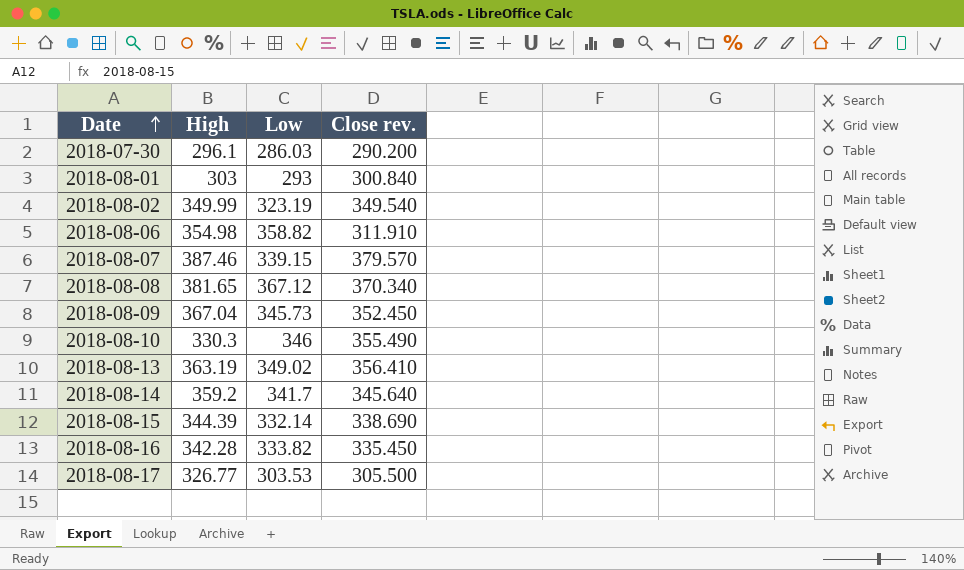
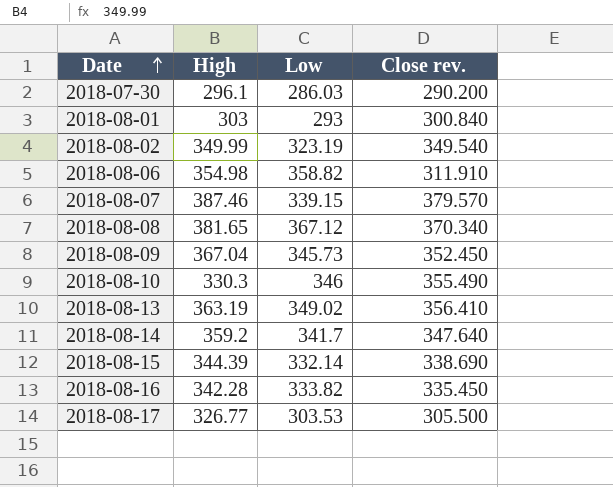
2018-08-14 | Close rev.: 345.640 -> 347.640

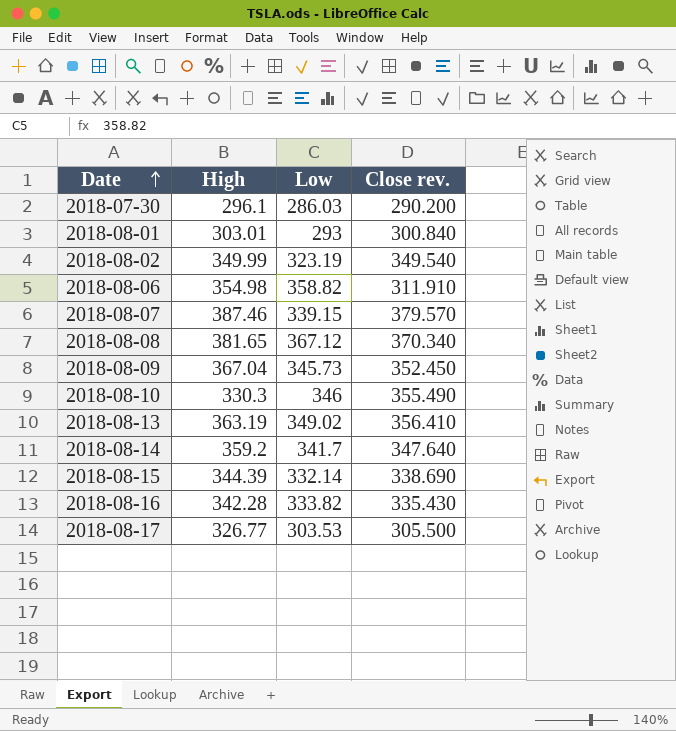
2018-08-01 | High: 303 -> 303.01
2018-08-16 | Close rev.: 335.450 -> 335.430

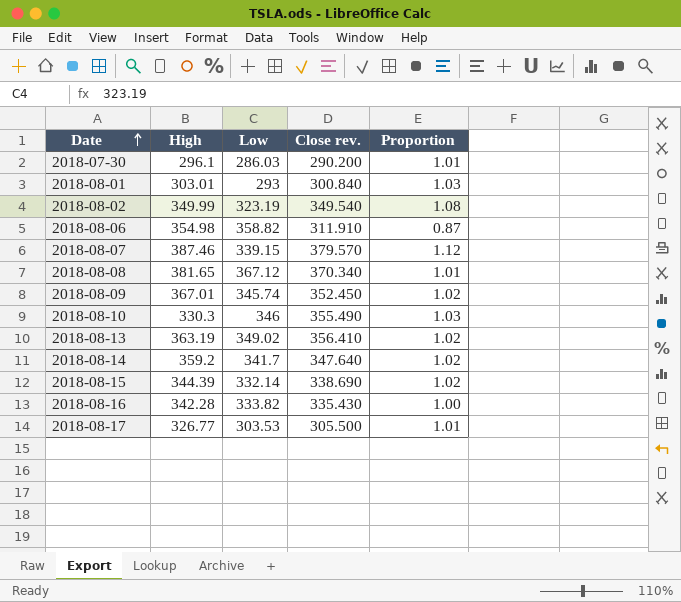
column Proportion | formula: none -> [Close rev.] / [Low]
2018-08-09 | High: 367.04 -> 367.01
2018-08-09 | Low: 345.73 -> 345.74

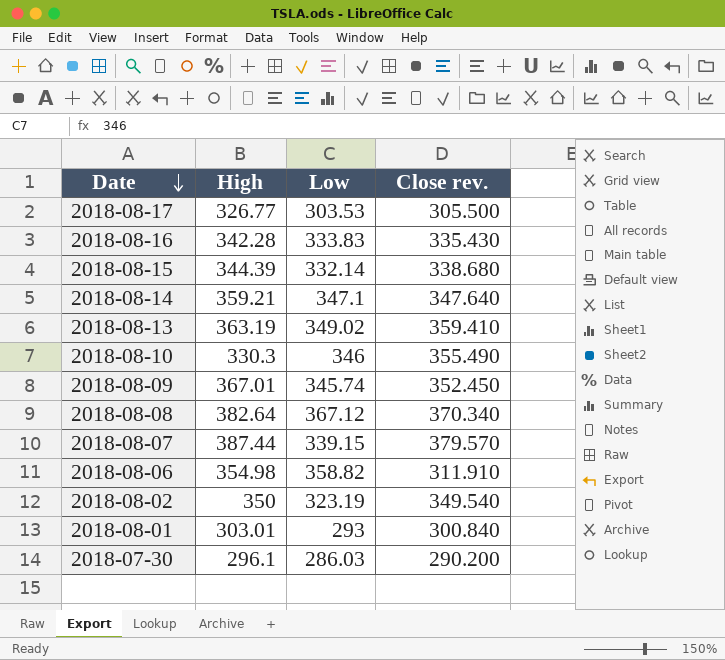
row order: Date ascending -> Date descending
column Proportion | formula: [Close rev.] / [Low] -> none
2018-08-16 | Low: 333.82 -> 333.83
2018-08-15 | Close rev.: 338.690 -> 338.680
2018-08-14 | High: 359.2 -> 359.21
2018-08-14 | Low: 341.7 -> 347.1
2018-08-13 | Close rev.: 356.410 -> 359.410
2018-08-08 | High: 381.65 -> 382.64
2018-08-07 | High: 387.46 -> 387.44
2018-08-02 | High: 349.99 -> 350

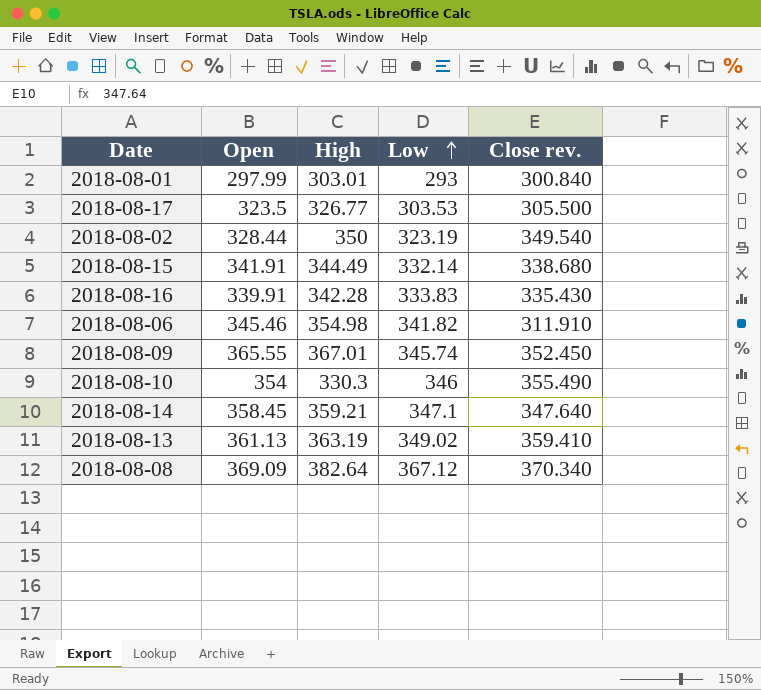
row order: Date descending -> Low ascending
column Open | position: none -> 2
row 2018-08-07: 387.44 | 339.15 | 379.570 -> none
row 2018-07-30: 296.1 | 286.03 | 290.200 -> none
2018-08-15 | High: 344.39 -> 344.49
2018-08-06 | Low: 358.82 -> 341.82

